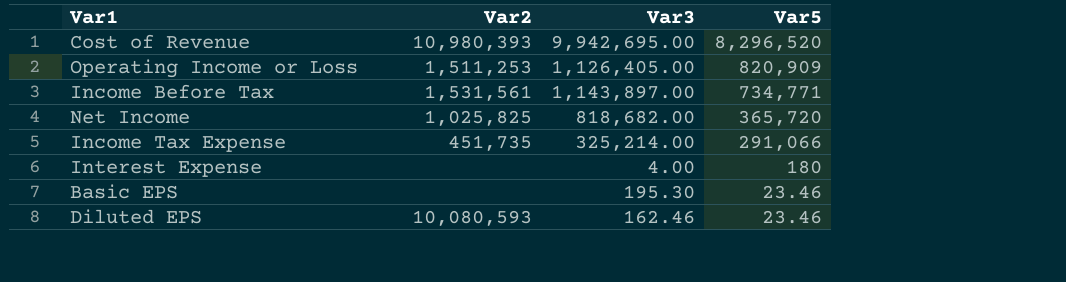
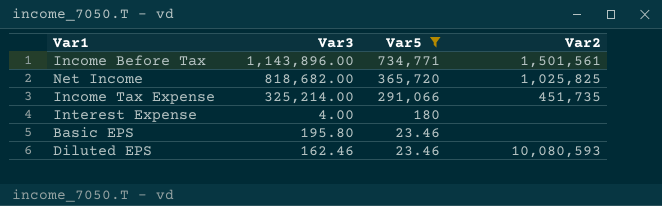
filter: none -> Var5 <= 734,771
column Var2 | position: 2 -> 4
Income Before Tax | Var3: 1,143,897.00 -> 1,143,896.00
Income Before Tax | Var2: 1,531,561 -> 1,501,561
Basic EPS | Var3: 195.30 -> 195.80

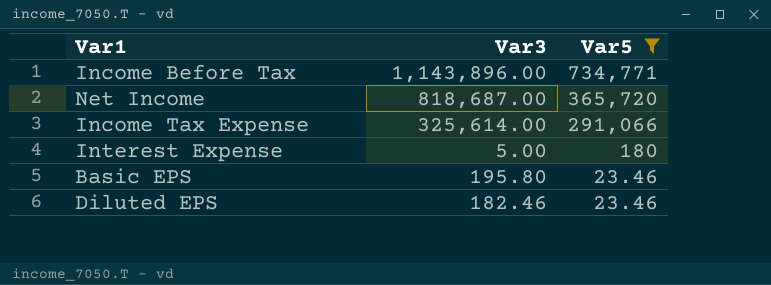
column Var2 | position: 4 -> none
Net Income | Var3: 818,682.00 -> 818,687.00
Income Tax Expense | Var3: 325,214.00 -> 325,614.00
Interest Expense | Var3: 4.00 -> 5.00
Diluted EPS | Var3: 162.46 -> 182.46

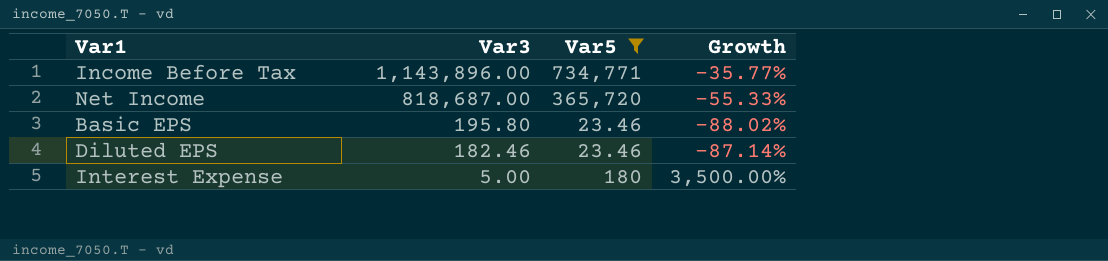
row order: Var5 descending -> Var3 descending
column Growth | formula: none -> ([Var5] - [Var3]) / [Var3]
row Income Tax Expense: 325,614.00 | 291,066 -> none

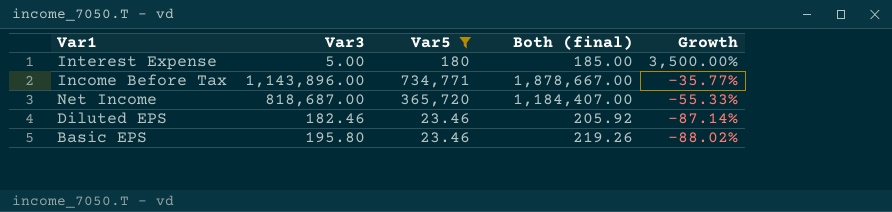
row order: Var3 descending -> Growth descending
column Both (final) | formula: none -> [Var3] + [Var5]

